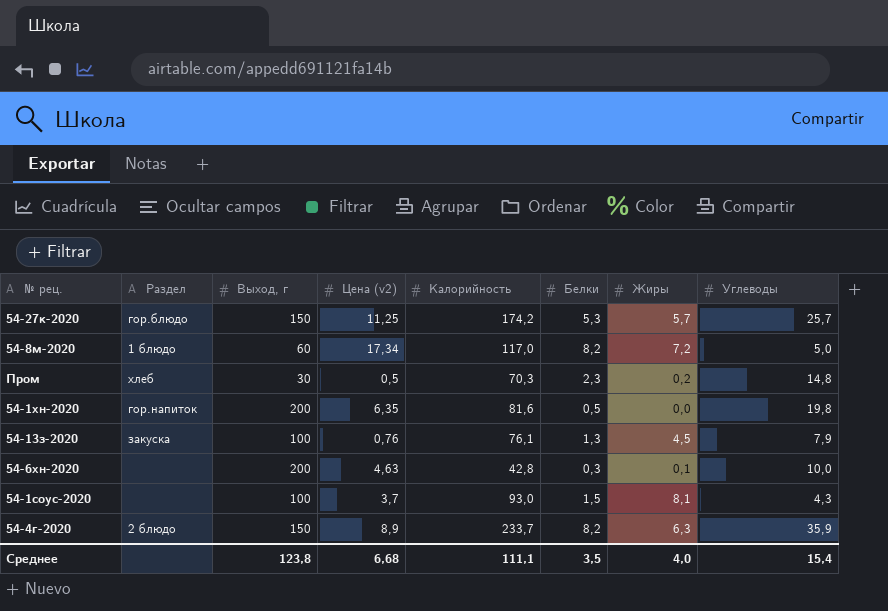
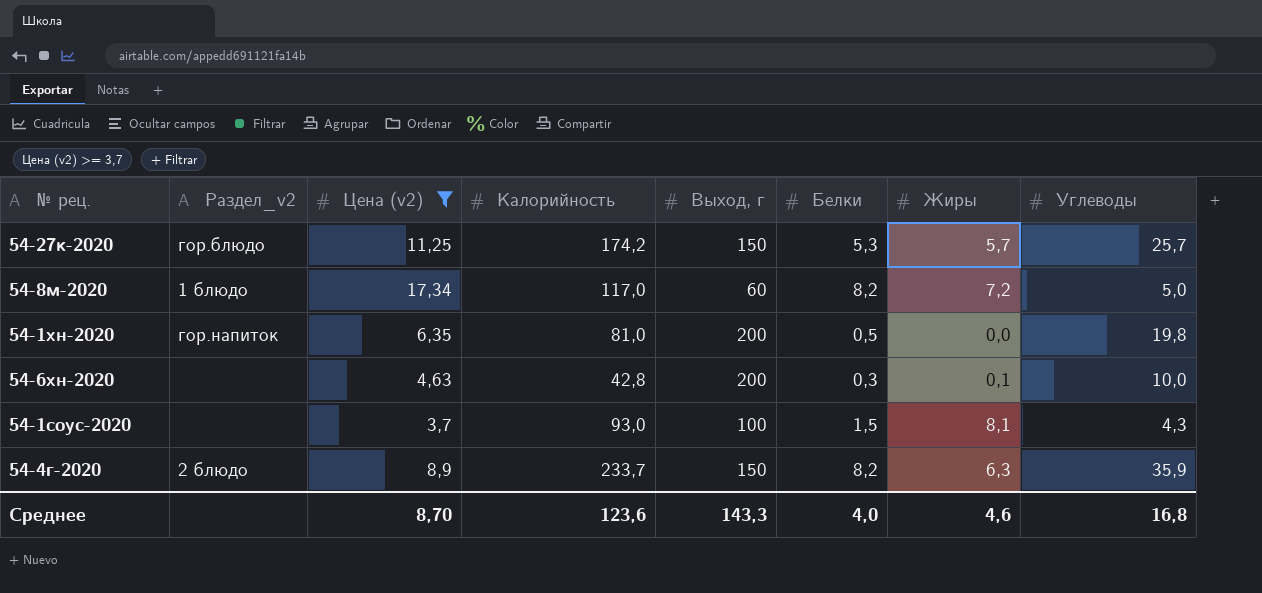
filter: none -> Цена (v2) >= 3,7
column name: Раздел -> Раздел_v2
column Выход, г | position: 3 -> 5
54-1хн-2020 | Калорийность: 81,6 -> 81,0
Среднее | Цена (v2): 6,68 -> 8,70
Среднее | Калорийность: 111,1 -> 123,6
Среднее | Выход, г: 123,8 -> 143,3
Среднее | Белки: 3,5 -> 4,0
Среднее | Жиры: 4,0 -> 4,6
Среднее | Углеводы: 15,4 -> 16,8

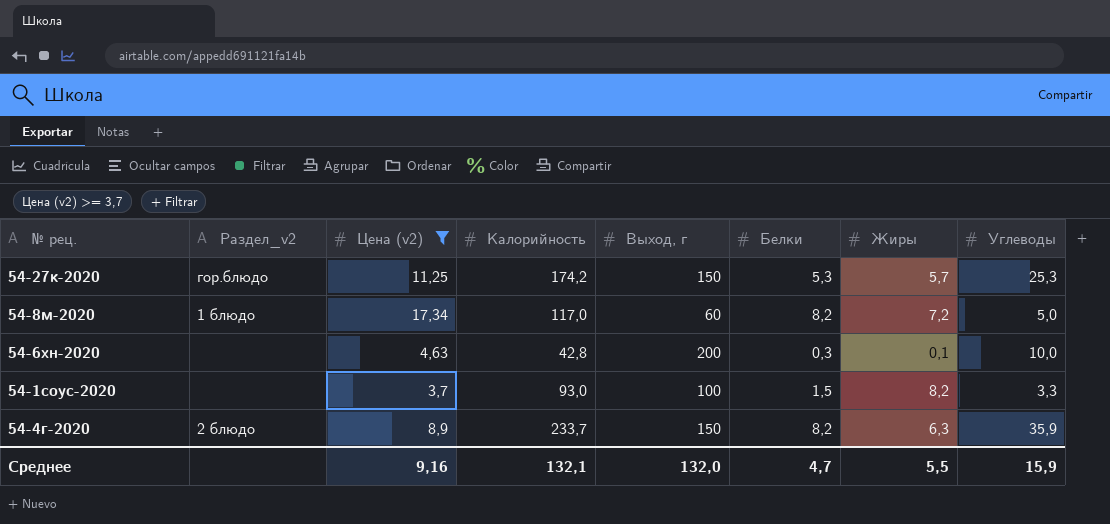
row 54-1хн-2020: гор.напиток | 6,35 | 81,0 | 200 | 0,5 | 0,0 | 19,8 -> none
54-27к-2020 | Углеводы: 25,7 -> 25,3
54-1соус-2020 | Жиры: 8,1 -> 8,2
54-1соус-2020 | Углеводы: 4,3 -> 3,3
Среднее | Цена (v2): 8,70 -> 9,16
Среднее | Калорийность: 123,6 -> 132,1
Среднее | Выход, г: 143,3 -> 132,0
Среднее | Белки: 4,0 -> 4,7
Среднее | Жиры: 4,6 -> 5,5
Среднее | Углеводы: 16,8 -> 15,9

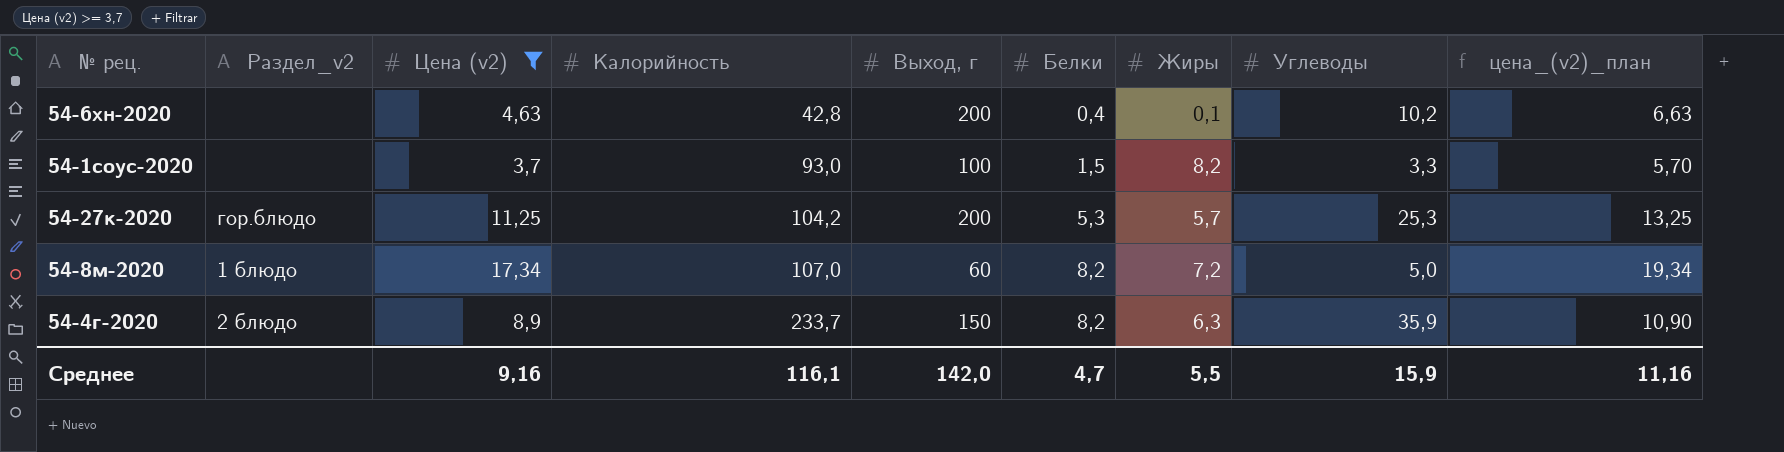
row order: none -> Калорийность ascending
column цена_(v2)_план | formula: none -> [Цена (v2)] + 2
54-6хн-2020 | Белки: 0,3 -> 0,4
54-6хн-2020 | Углеводы: 10,0 -> 10,2
54-27к-2020 | Калорийность: 174,2 -> 104,2
54-27к-2020 | Выход, г: 150 -> 200
54-8м-2020 | Калорийность: 117,0 -> 107,0
Среднее | Калорийность: 132,1 -> 116,1
Среднее | Выход, г: 132,0 -> 142,0

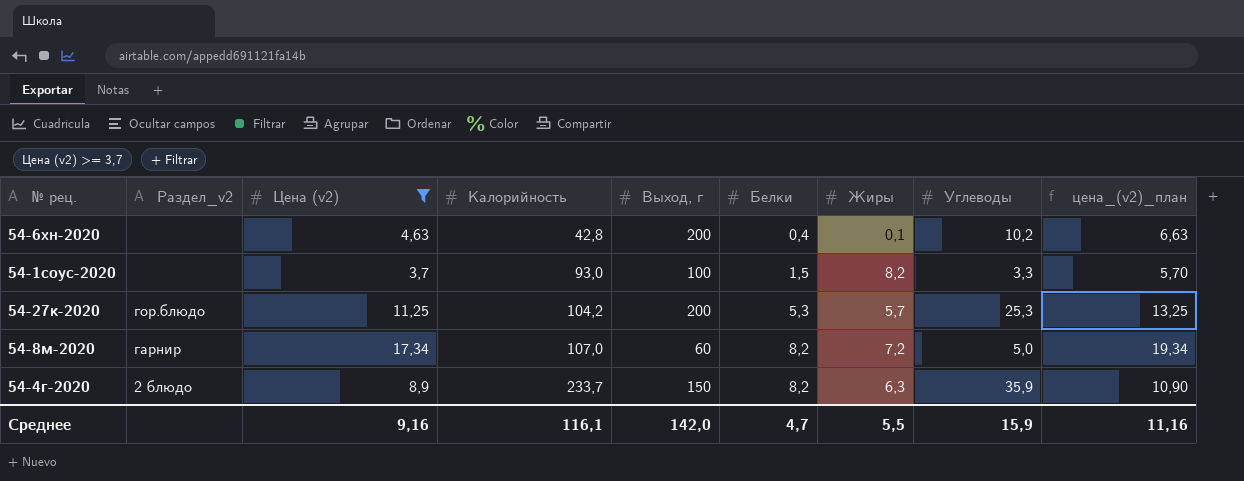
54-8м-2020 | Раздел_v2: 1 блюдо -> гарнир

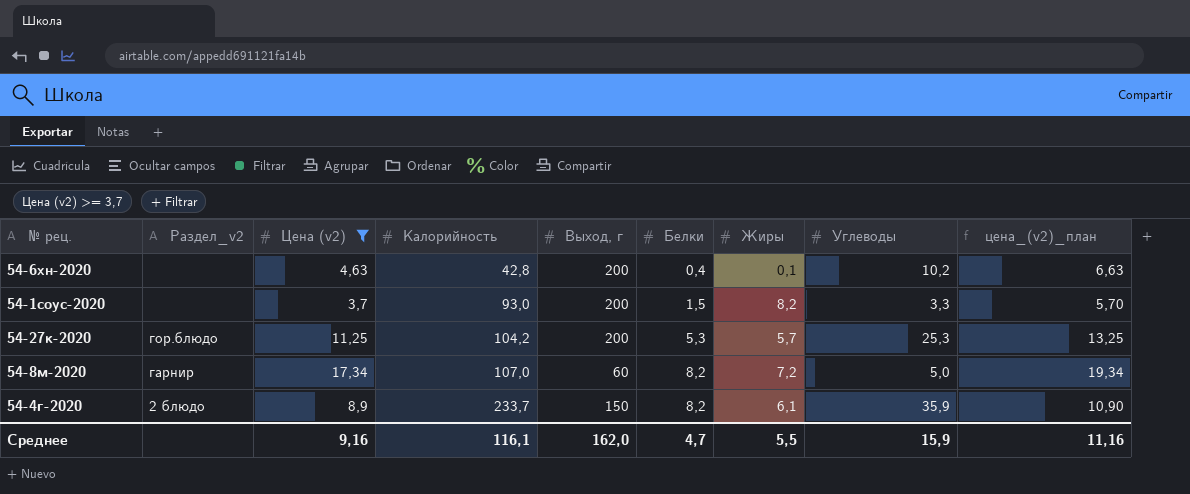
54-1соус-2020 | Выход, г: 100 -> 200
54-4г-2020 | Жиры: 6,3 -> 6,1
Среднее | Выход, г: 142,0 -> 162,0

